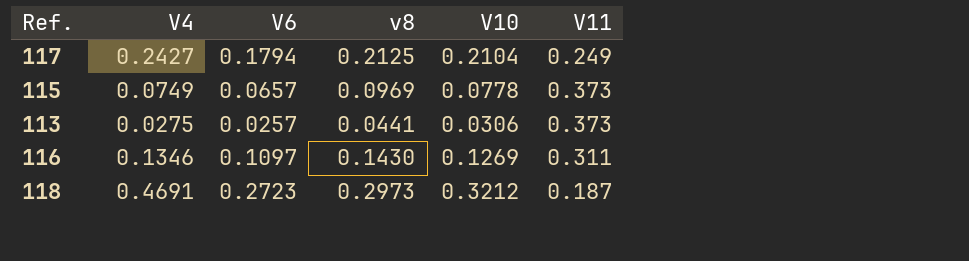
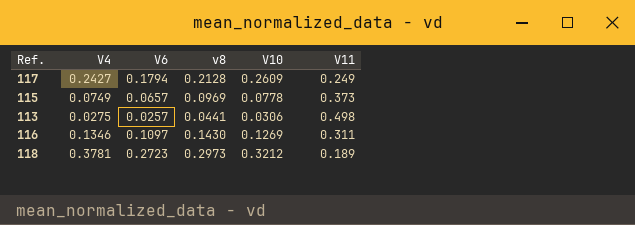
117 | v8: 0.2125 -> 0.2128
117 | V10: 0.2104 -> 0.2609
113 | V11: 0.373 -> 0.498
118 | V4: 0.4691 -> 0.3781
118 | V11: 0.187 -> 0.189

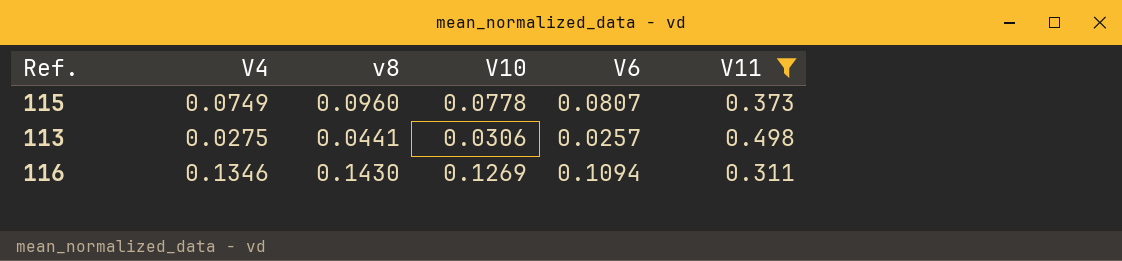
filter: none -> V11 >= 0.311
column V6 | position: 3 -> 5
115 | v8: 0.0969 -> 0.0960
115 | V6: 0.0657 -> 0.0807
116 | V6: 0.1097 -> 0.1094

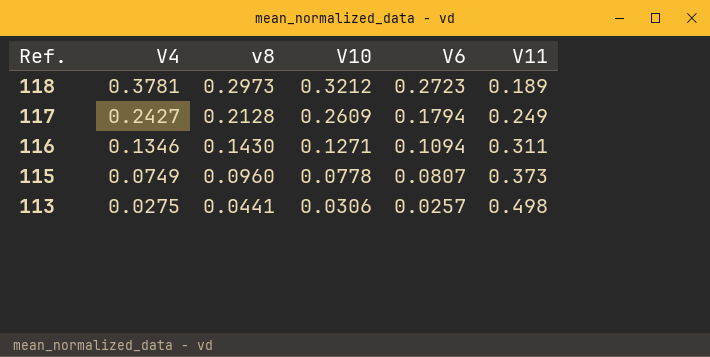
filter: V11 >= 0.311 -> none
row order: none -> Ref. descending
116 | V10: 0.1269 -> 0.1271

